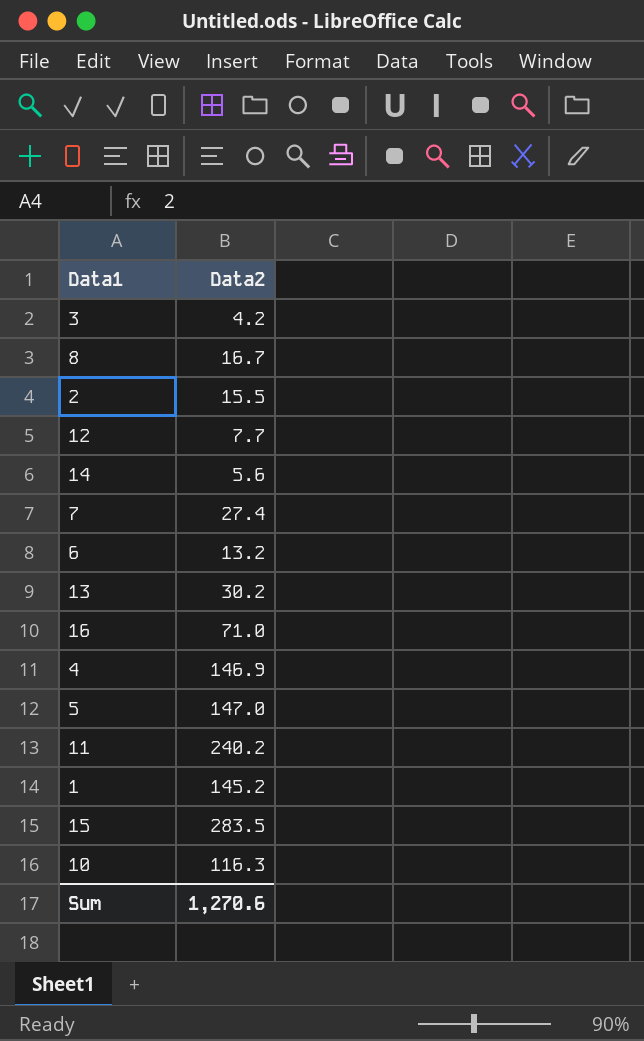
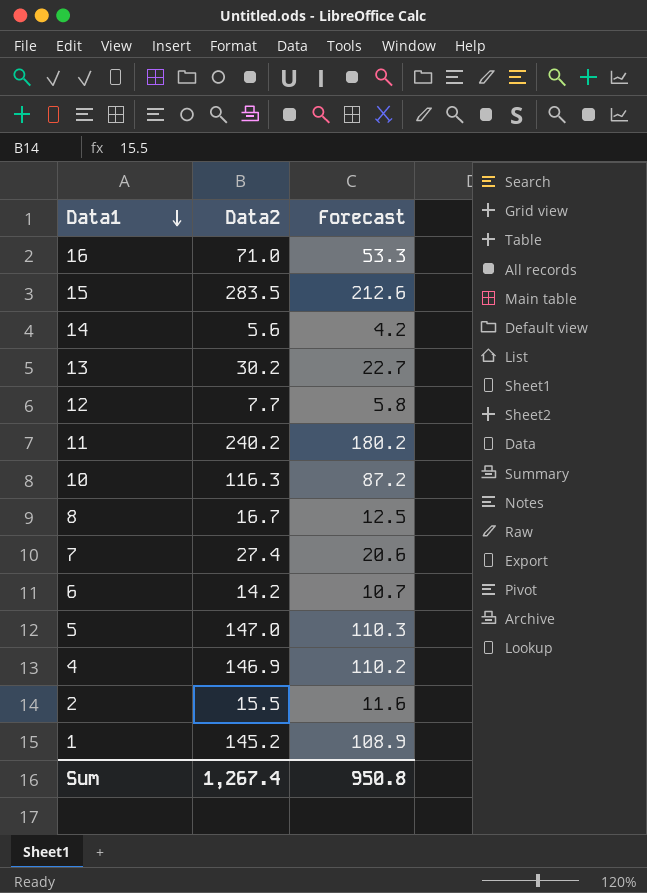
row order: none -> Data1 descending
column Forecast | formula: none -> [Data2] * 0.75
row 3: 4.2 -> none
6 | Data2: 13.2 -> 14.2
Sum | Data2: 1,270.6 -> 1,267.4

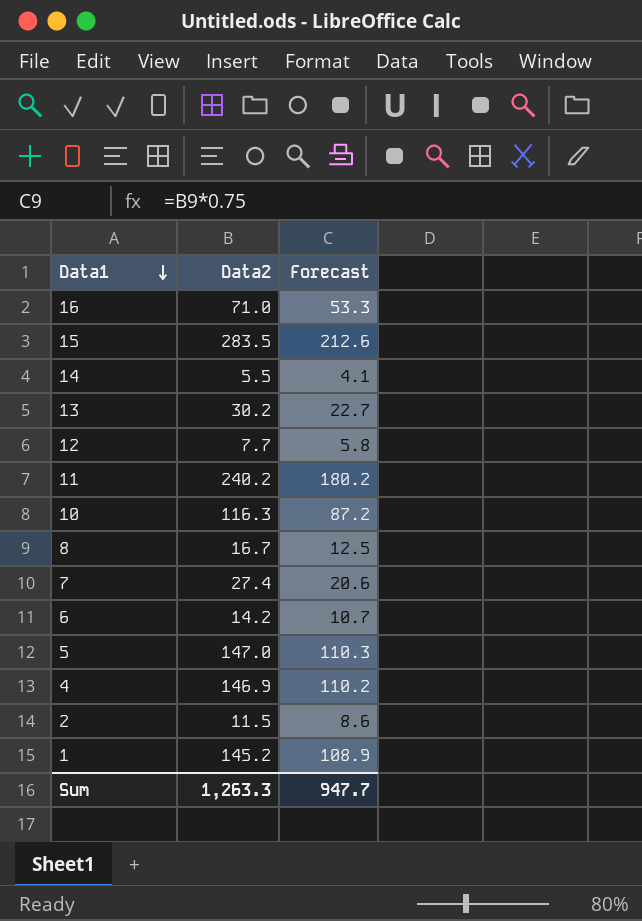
14 | Data2: 5.6 -> 5.5
14 | Forecast: 4.2 -> 4.1
2 | Data2: 15.5 -> 11.5
2 | Forecast: 11.6 -> 8.6
Sum | Data2: 1,267.4 -> 1,263.3
Sum | Forecast: 950.8 -> 947.7

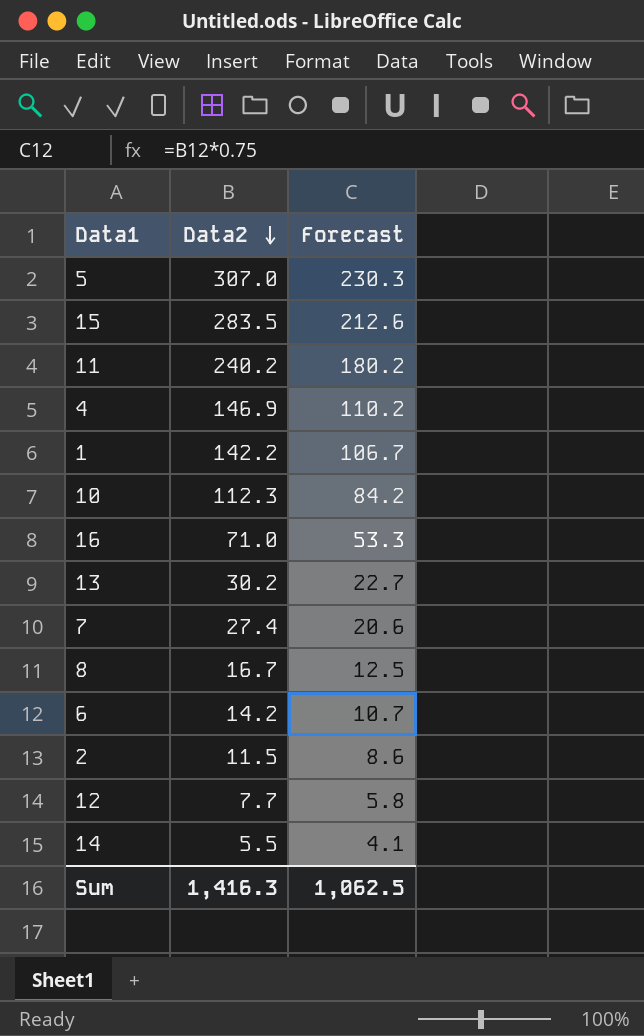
row order: Data1 descending -> Data2 descending
5 | Data2: 147.0 -> 307.0
5 | Forecast: 110.3 -> 230.3
1 | Data2: 145.2 -> 142.2
1 | Forecast: 108.9 -> 106.7
10 | Data2: 116.3 -> 112.3
10 | Forecast: 87.2 -> 84.2
Sum | Data2: 1,263.3 -> 1,416.3
Sum | Forecast: 947.7 -> 1,062.5

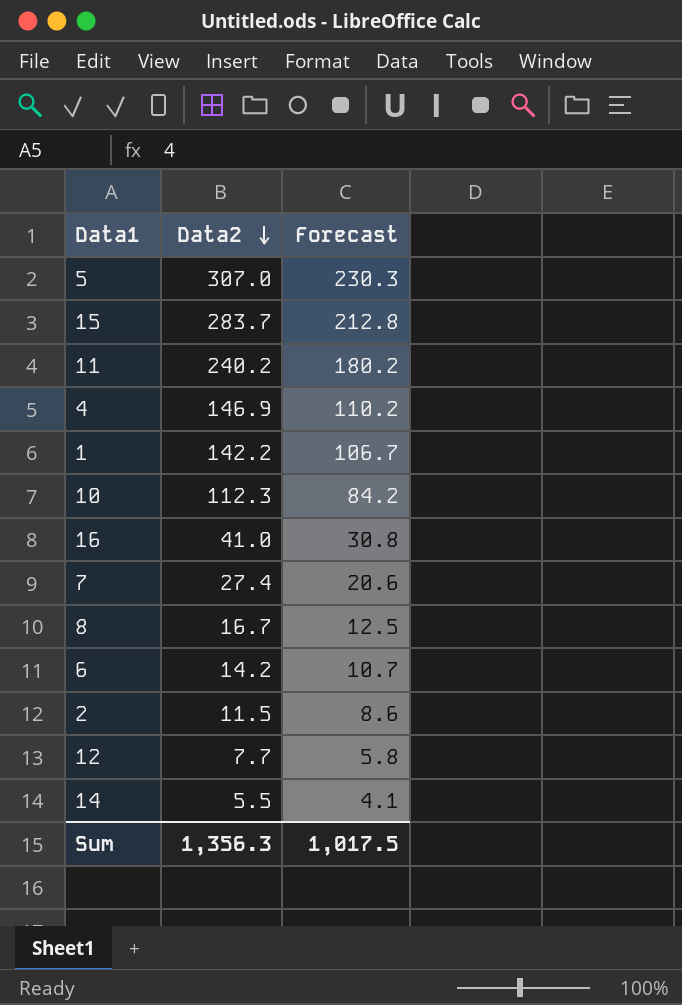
row 13: 30.2 | 22.7 -> none
15 | Data2: 283.5 -> 283.7
15 | Forecast: 212.6 -> 212.8
16 | Data2: 71.0 -> 41.0
16 | Forecast: 53.3 -> 30.8
Sum | Data2: 1,416.3 -> 1,356.3
Sum | Forecast: 1,062.5 -> 1,017.5

